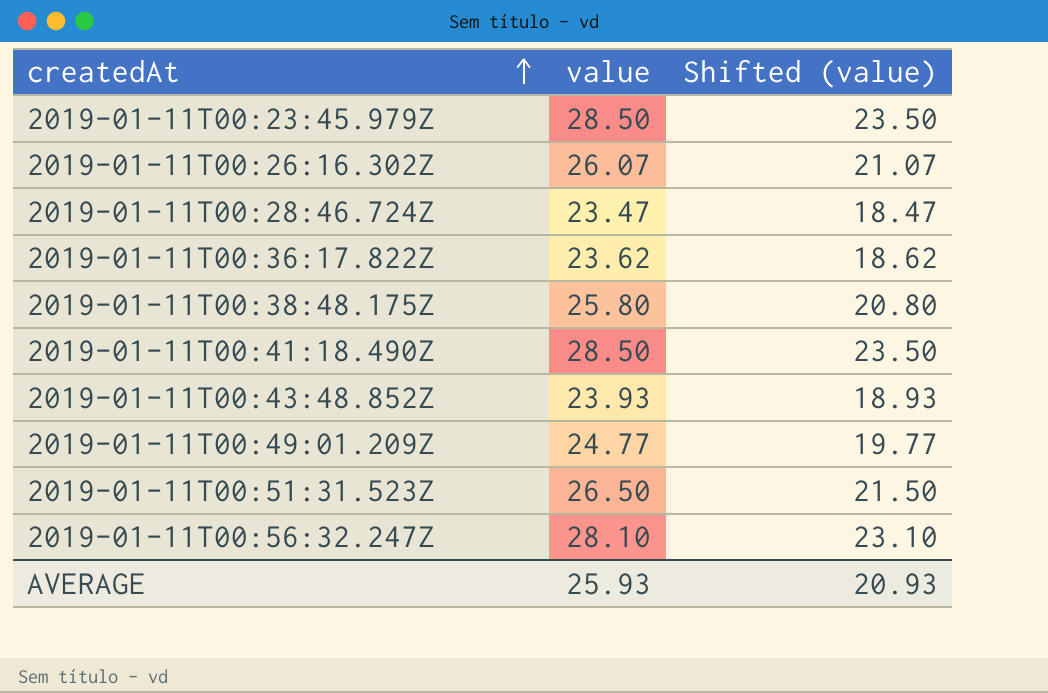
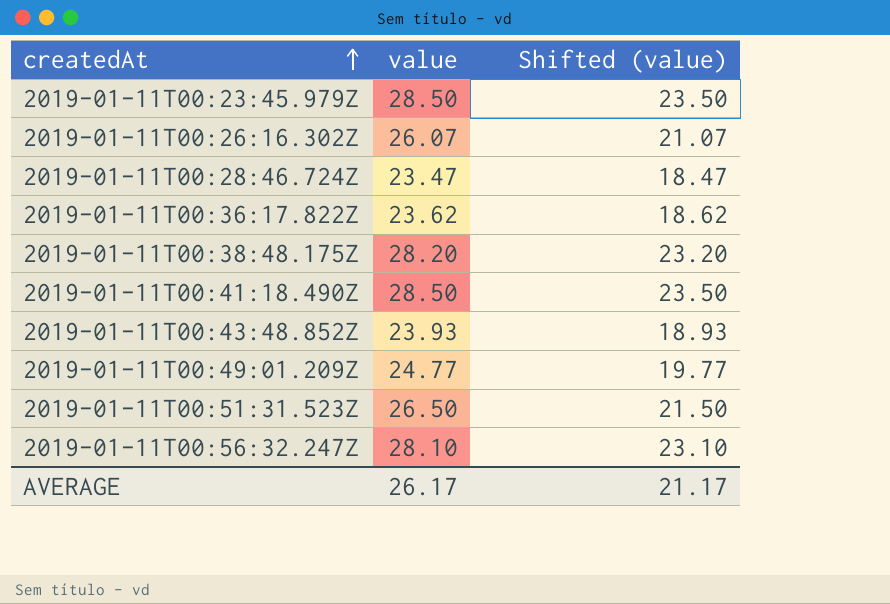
2019-01-11T00:38:48.175Z | value: 25.80 -> 28.20
2019-01-11T00:38:48.175Z | Shifted (value): 20.80 -> 23.20
AVERAGE | value: 25.93 -> 26.17
AVERAGE | Shifted (value): 20.93 -> 21.17

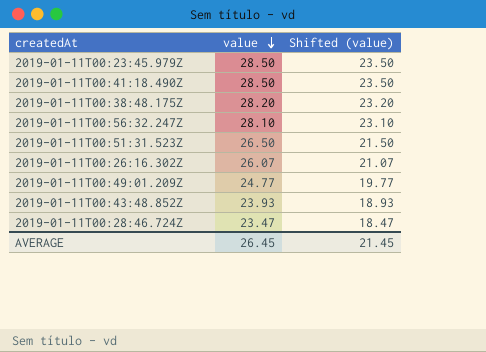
row order: createdAt ascending -> value descending
row 2019-01-11T00:36:17.822Z: 23.62 | 18.62 -> none
AVERAGE | value: 26.17 -> 26.45
AVERAGE | Shifted (value): 21.17 -> 21.45

